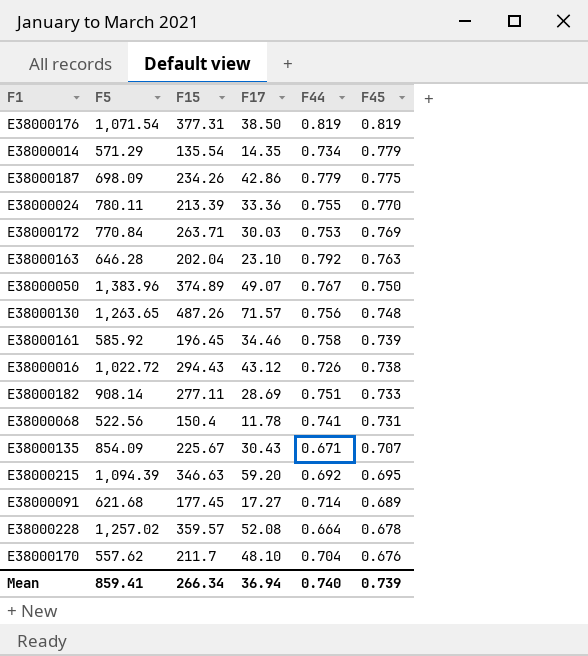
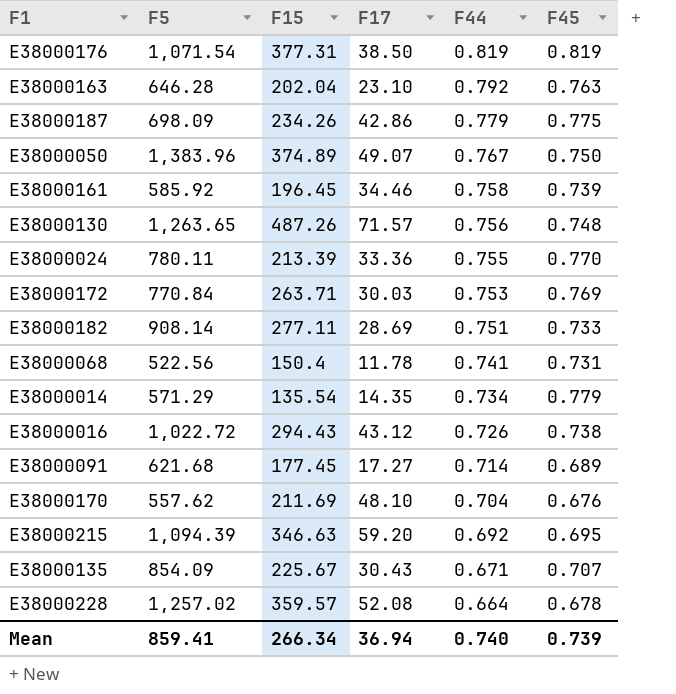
row order: F45 descending -> F44 descending
E38000170 | F15: 211.7 -> 211.69

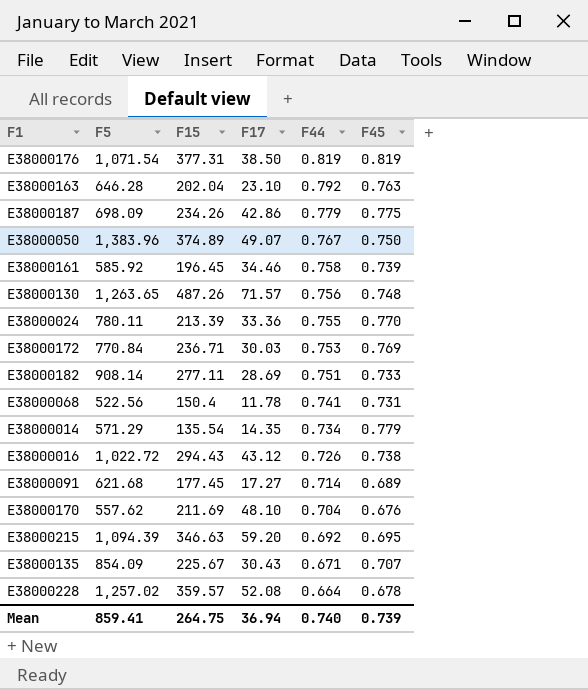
E38000172 | F15: 263.71 -> 236.71
Mean | F15: 266.34 -> 264.75

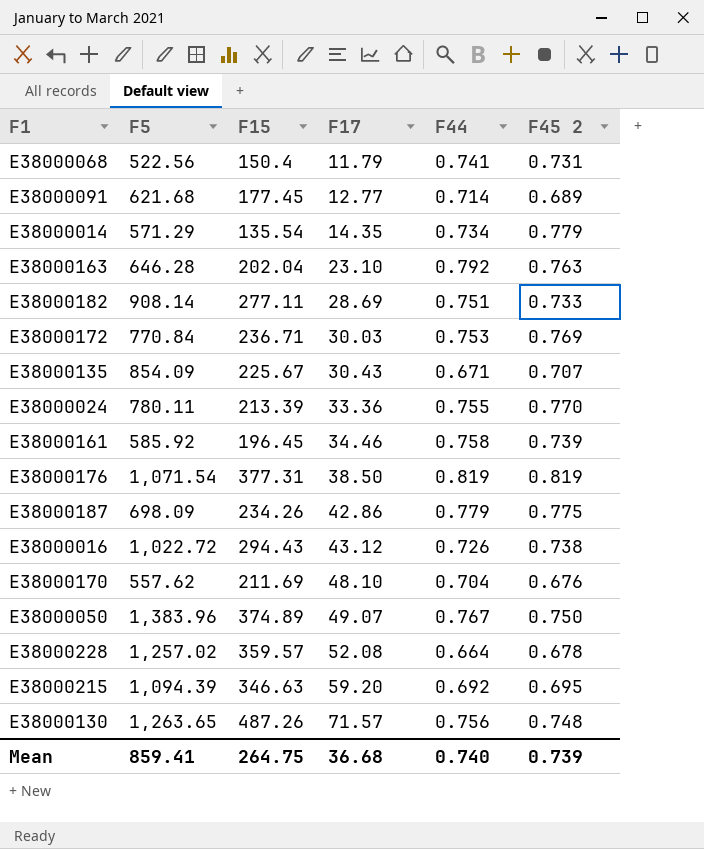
row order: F44 descending -> F17 ascending
column name: F45 -> F45 2
E38000068 | F17: 11.78 -> 11.79
E38000091 | F17: 17.27 -> 12.77
Mean | F17: 36.94 -> 36.68

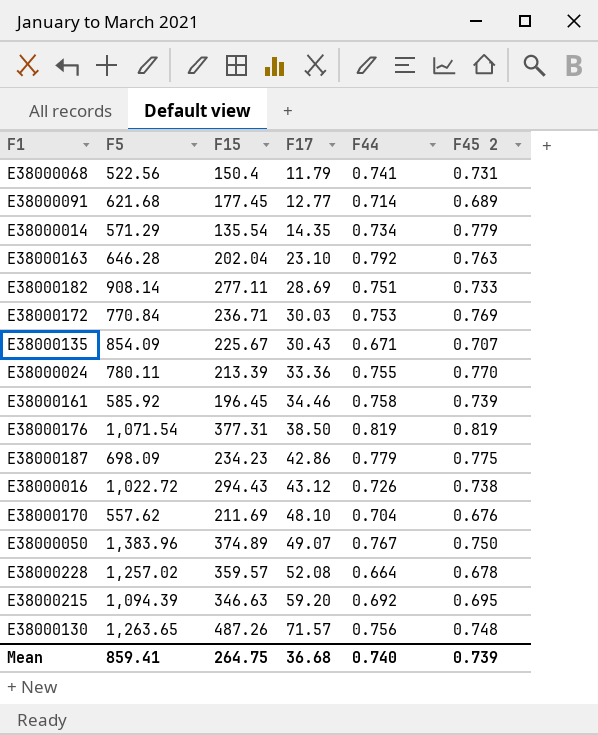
E38000187 | F15: 234.26 -> 234.23

